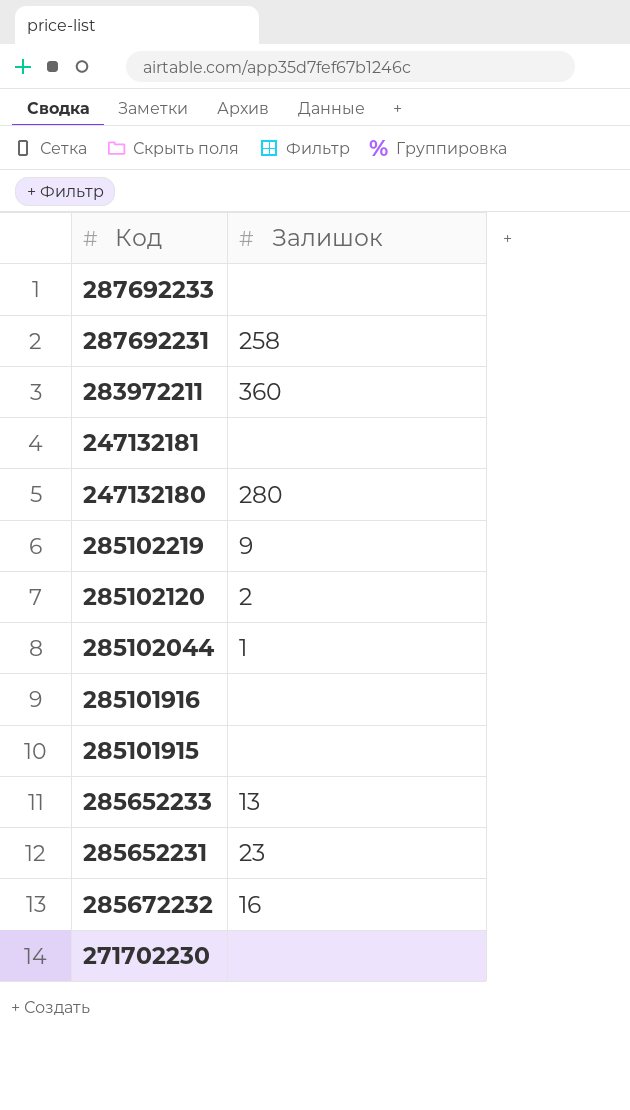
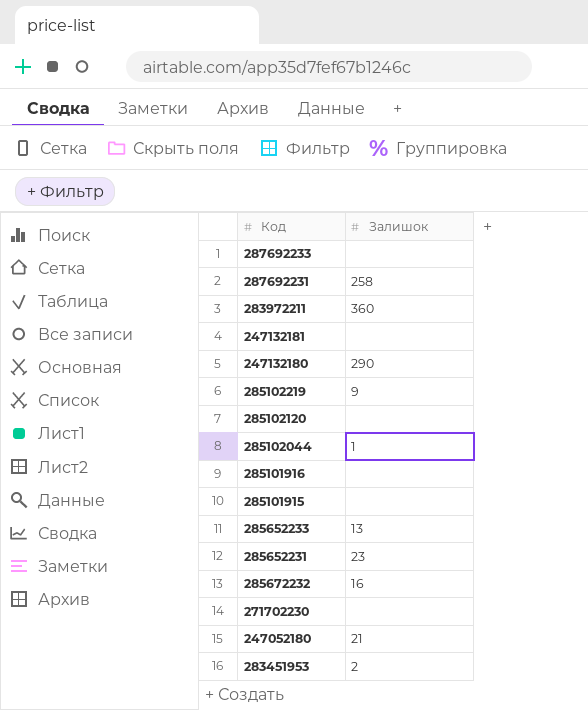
247132180 | Залишок: 280 -> 290
285102120 | Залишок: 2 -> none
row 247052180: none -> 21
row 283451953: none -> 2

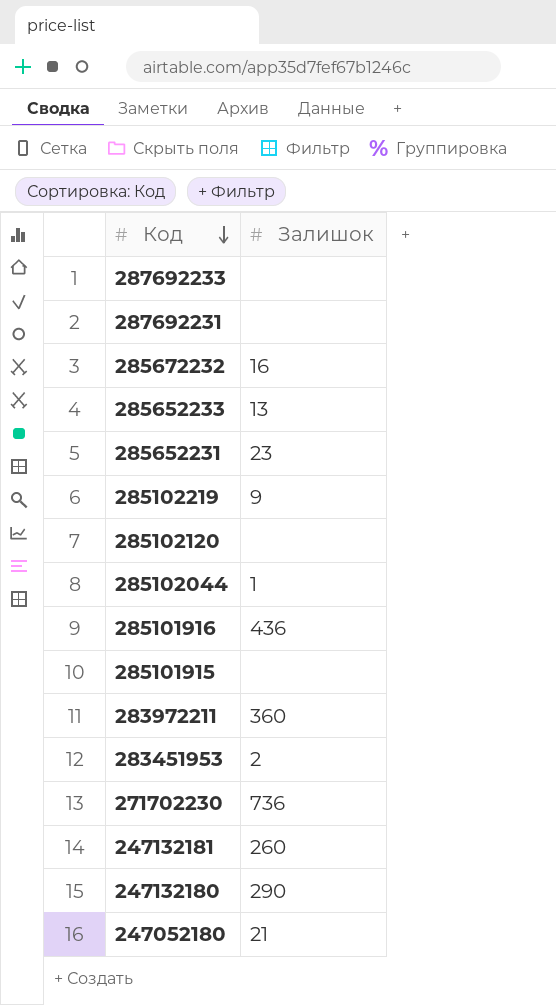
row order: none -> Код descending
287692231 | Залишок: 258 -> none
285101916 | Залишок: none -> 436
271702230 | Залишок: none -> 736
247132181 | Залишок: none -> 260

